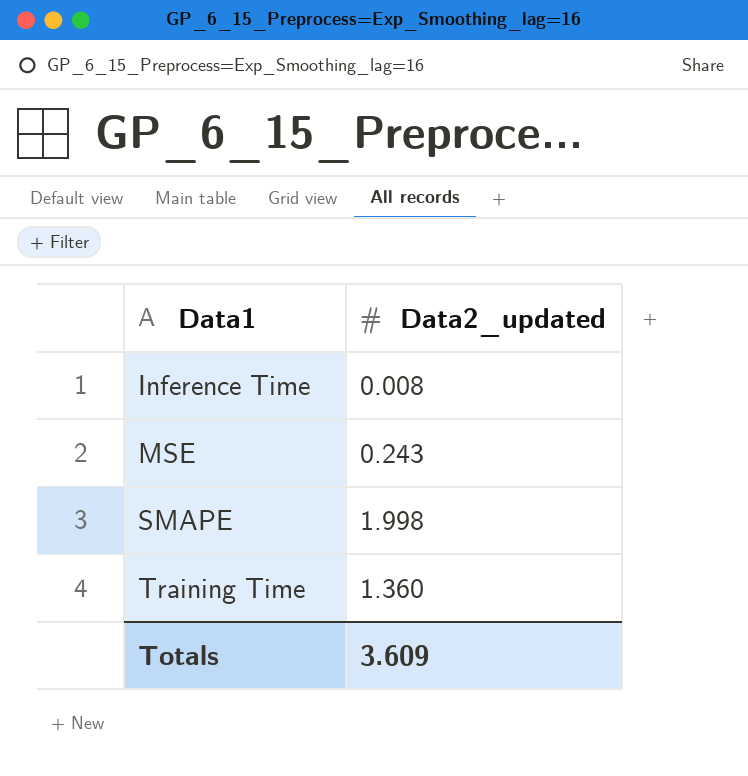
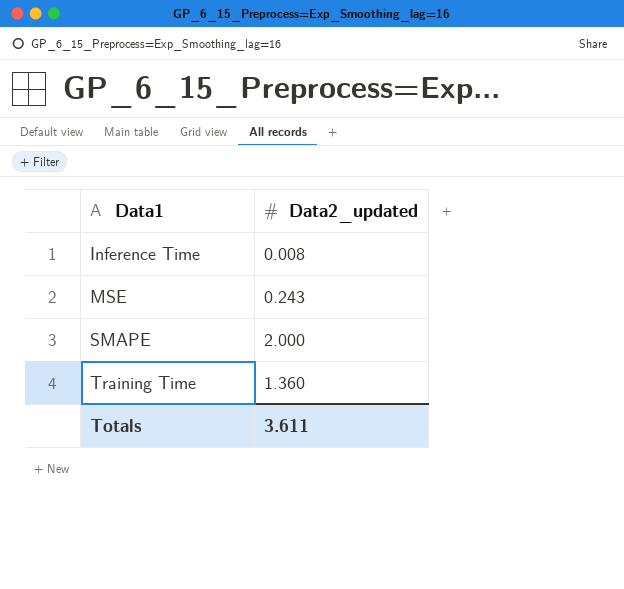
SMAPE | Data2_updated: 1.998 -> 2.000
Totals | Data2_updated: 3.609 -> 3.611

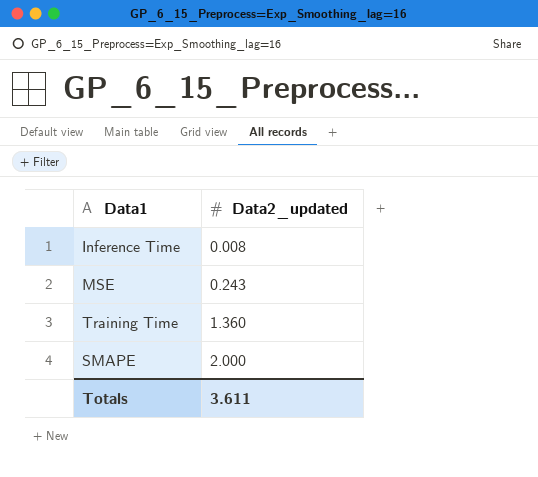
row order: Data1 ascending -> Data2_updated ascending

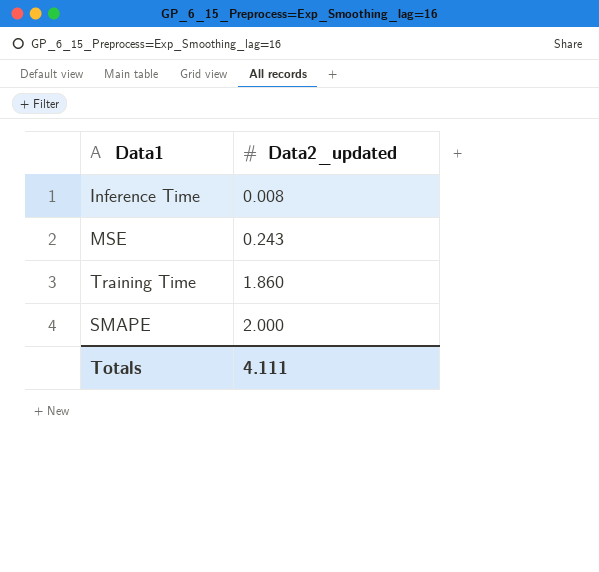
Training Time | Data2_updated: 1.360 -> 1.860
Totals | Data2_updated: 3.611 -> 4.111

